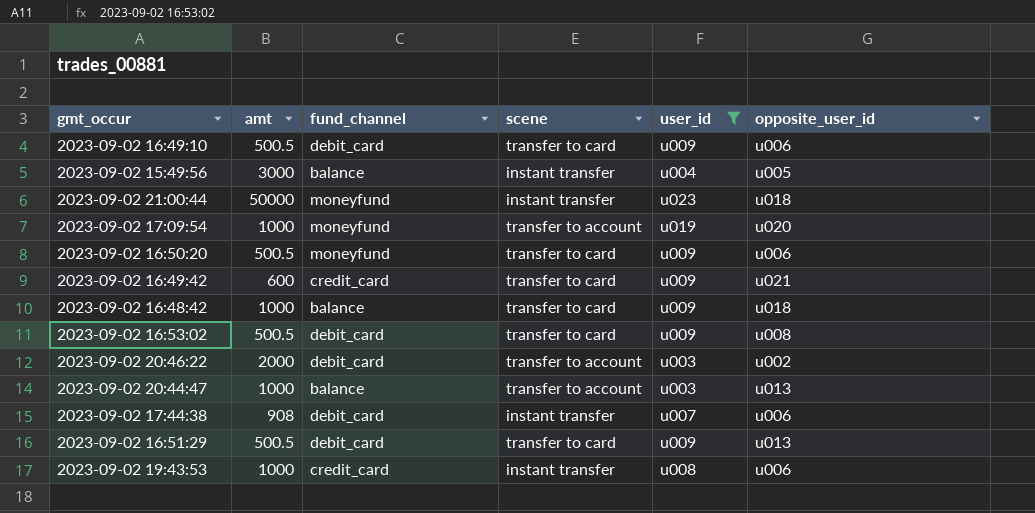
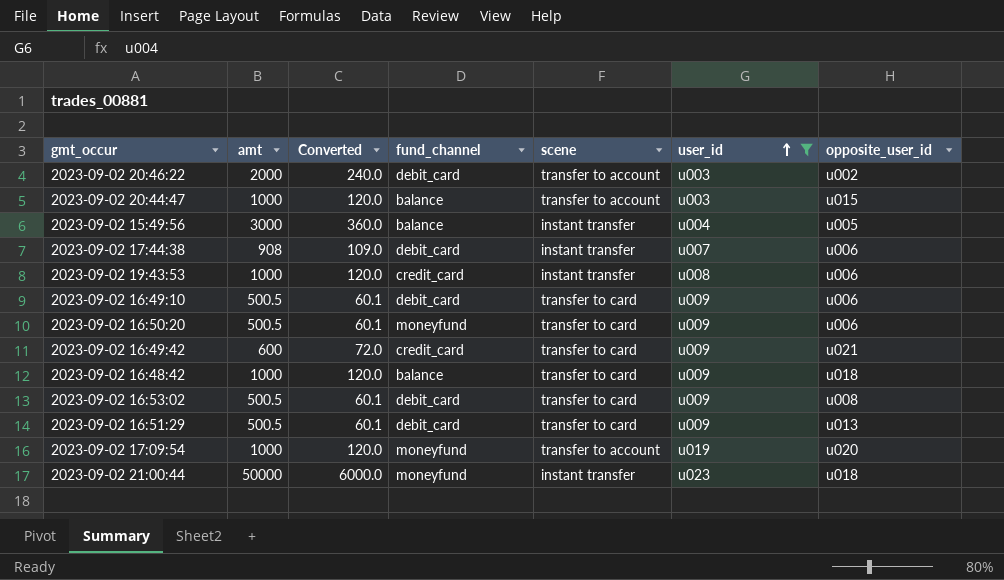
row order: none -> user_id ascending
column Converted | formula: none -> [amt] * 0.12
2023-09-02 20:44:47 | opposite_user_id: u013 -> u015

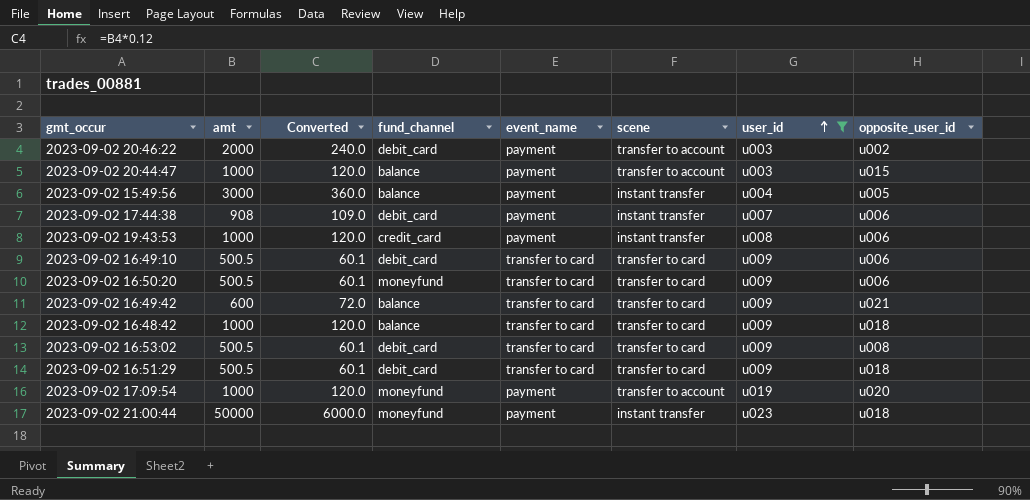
column event_name | position: none -> 5
2023-09-02 16:49:42 | fund_channel: credit_card -> balance
2023-09-02 16:51:29 | opposite_user_id: u013 -> u018

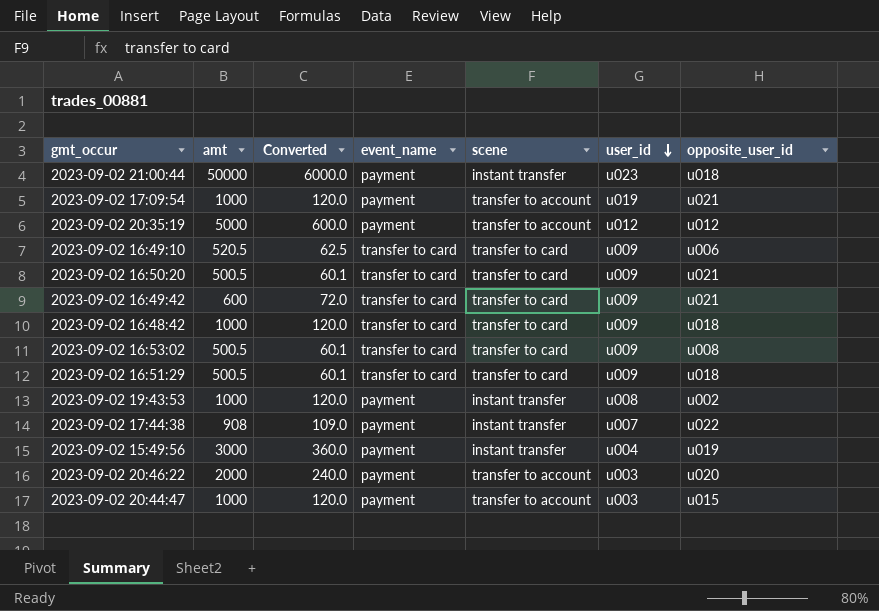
filter: user_id != u012 -> none
row order: user_id ascending -> user_id descending
column fund_channel | position: 4 -> none
2023-09-02 17:09:54 | opposite_user_id: u020 -> u021
2023-09-02 16:49:10 | amt: 500.5 -> 520.5
2023-09-02 16:49:10 | Converted: 60.1 -> 62.5
2023-09-02 16:50:20 | opposite_user_id: u006 -> u021
2023-09-02 19:43:53 | opposite_user_id: u006 -> u002
2023-09-02 17:44:38 | opposite_user_id: u006 -> u022
2023-09-02 15:49:56 | opposite_user_id: u005 -> u019
2023-09-02 20:46:22 | opposite_user_id: u002 -> u020

